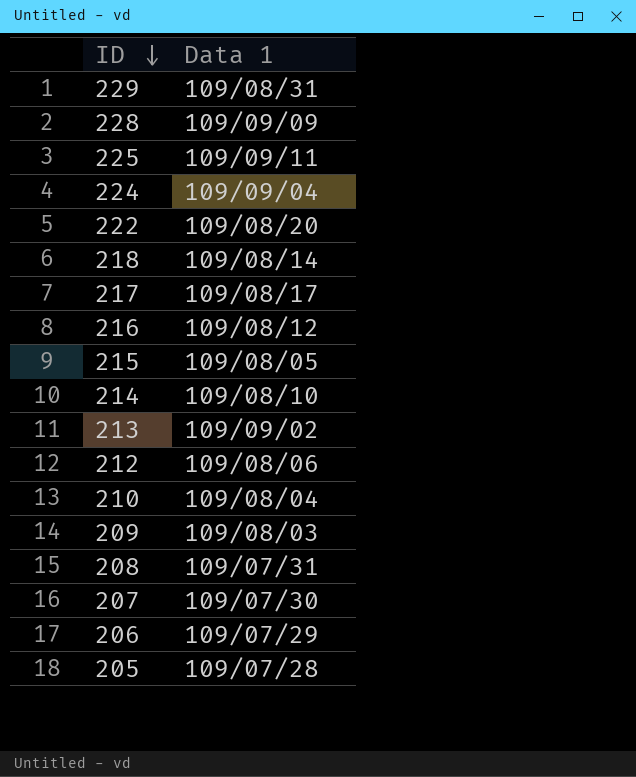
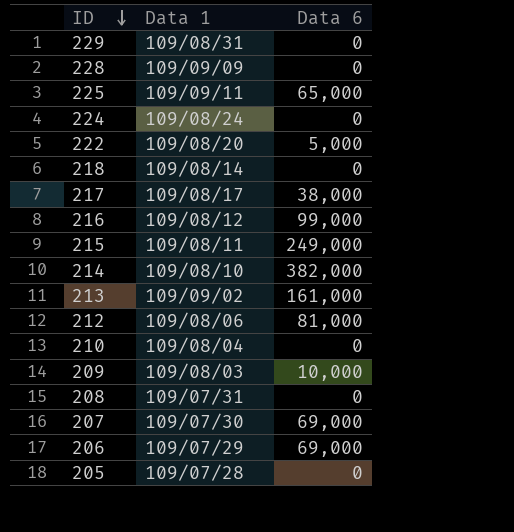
column Data 6 | position: none -> 3
224 | Data 1: 109/09/04 -> 109/08/24
215 | Data 1: 109/08/05 -> 109/08/11

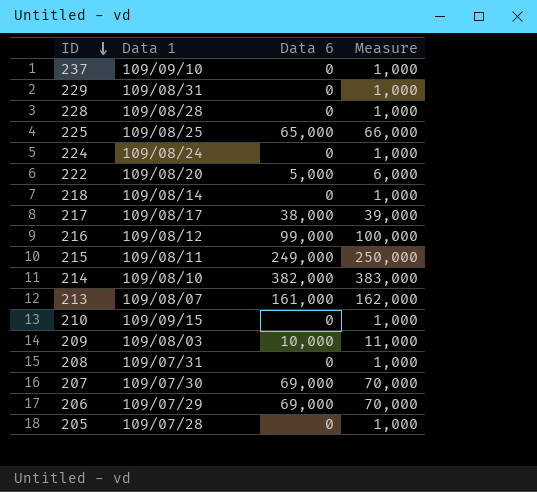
column Measure | formula: none -> [Data 6] + 1000
row 212: 109/08/06 | 81,000 -> none
row 237: none -> 109/09/10 | 0 | 1,000
228 | Data 1: 109/09/09 -> 109/08/28
225 | Data 1: 109/09/11 -> 109/08/25
213 | Data 1: 109/09/02 -> 109/08/07
210 | Data 1: 109/08/04 -> 109/09/15

